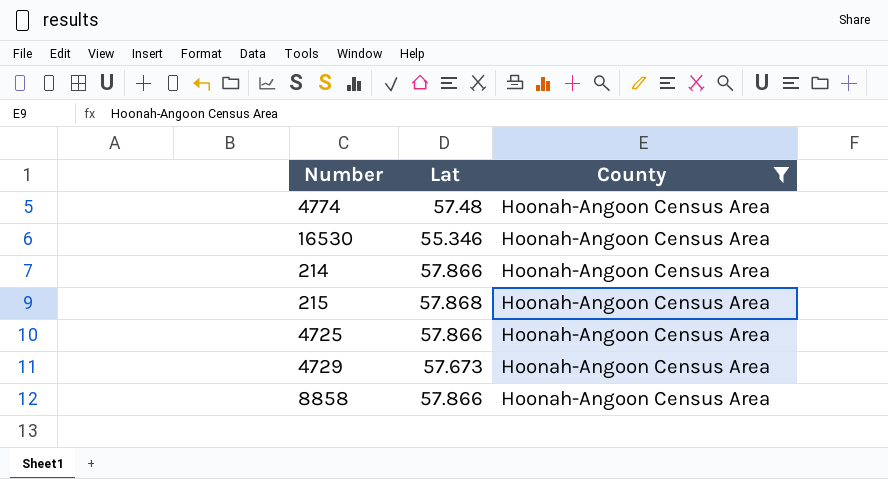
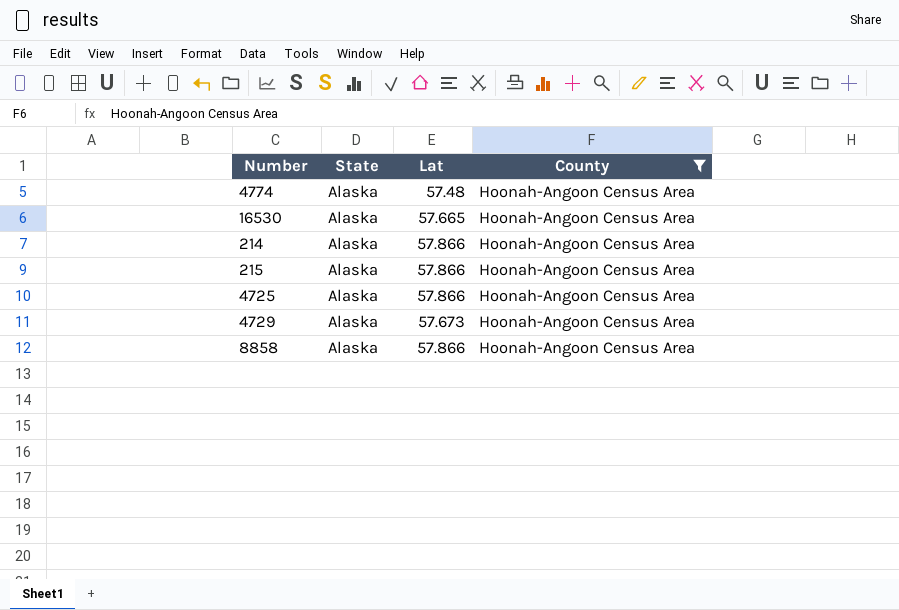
column State | position: none -> 2
16530 | Lat: 55.346 -> 57.665
215 | Lat: 57.868 -> 57.866

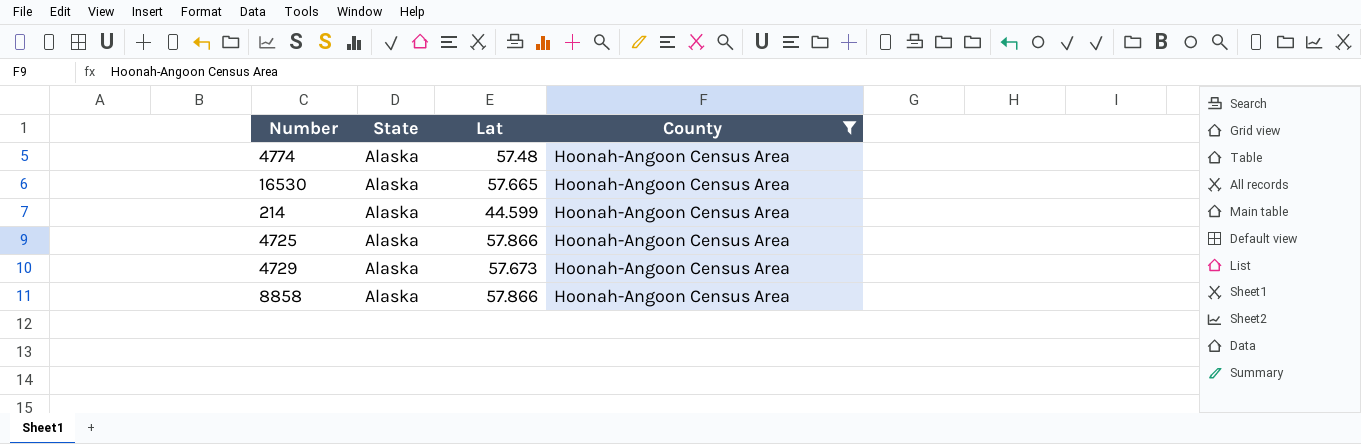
row 215: Alaska | 57.866 | Hoonah-Angoon Census Area -> none
214 | Lat: 57.866 -> 44.599

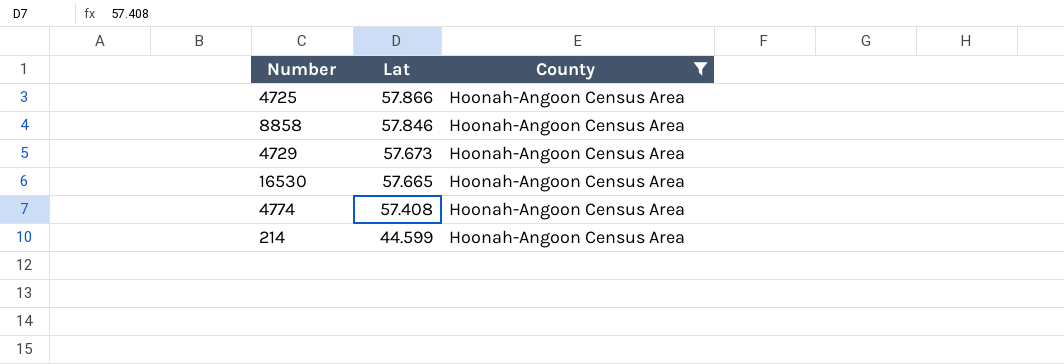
row order: none -> Lat descending
column State | position: 2 -> none
8858 | Lat: 57.866 -> 57.846
4774 | Lat: 57.48 -> 57.408

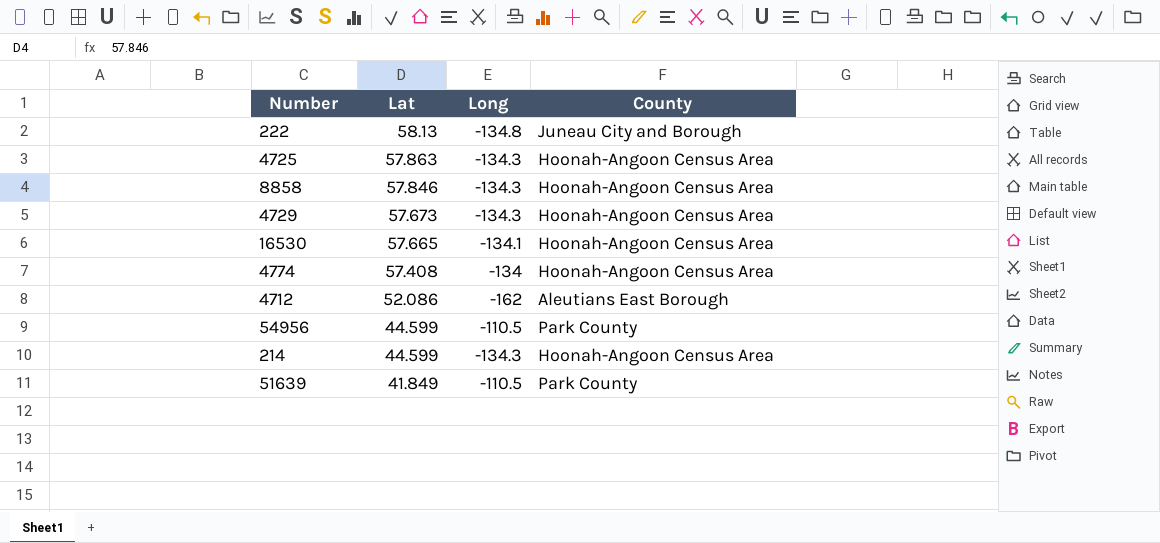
filter: County = Hoonah-Angoon Census Area -> none
column Long | position: none -> 3
4725 | Lat: 57.866 -> 57.863

